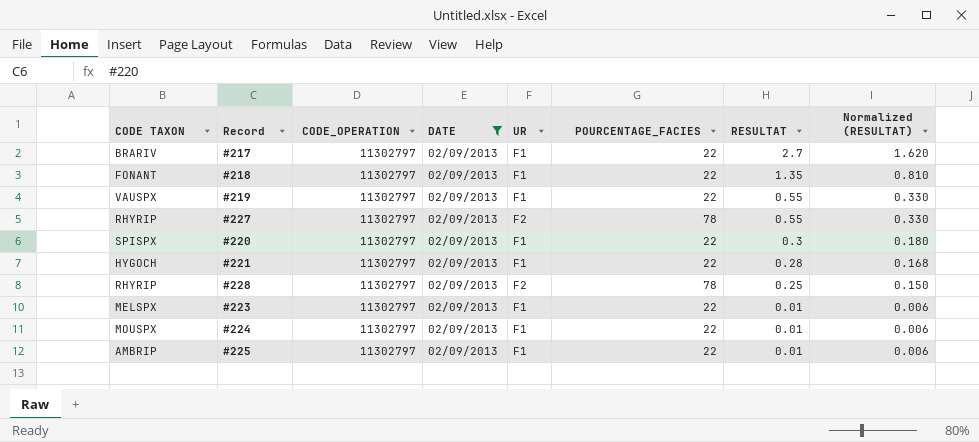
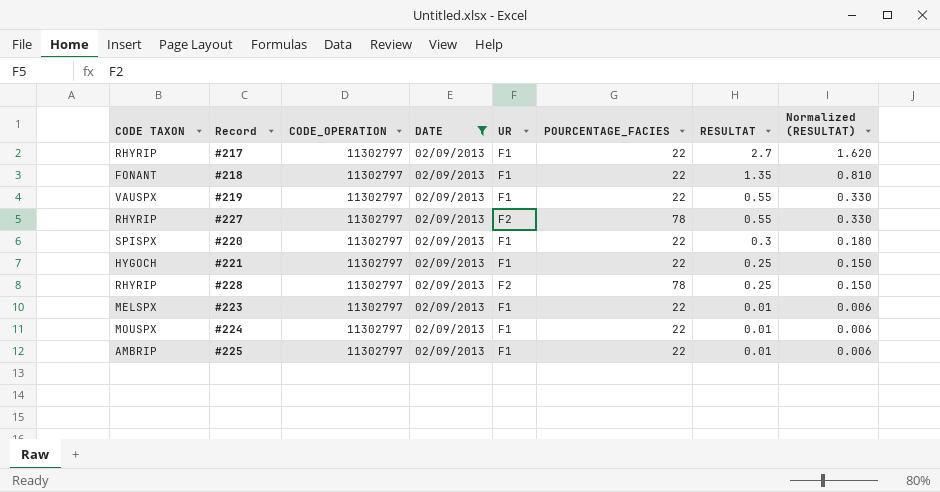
#217 | CODE TAXON: BRARIV -> RHYRIP
#221 | RESULTAT: 0.28 -> 0.25
#221 | Normalized (RESULTAT): 0.168 -> 0.150

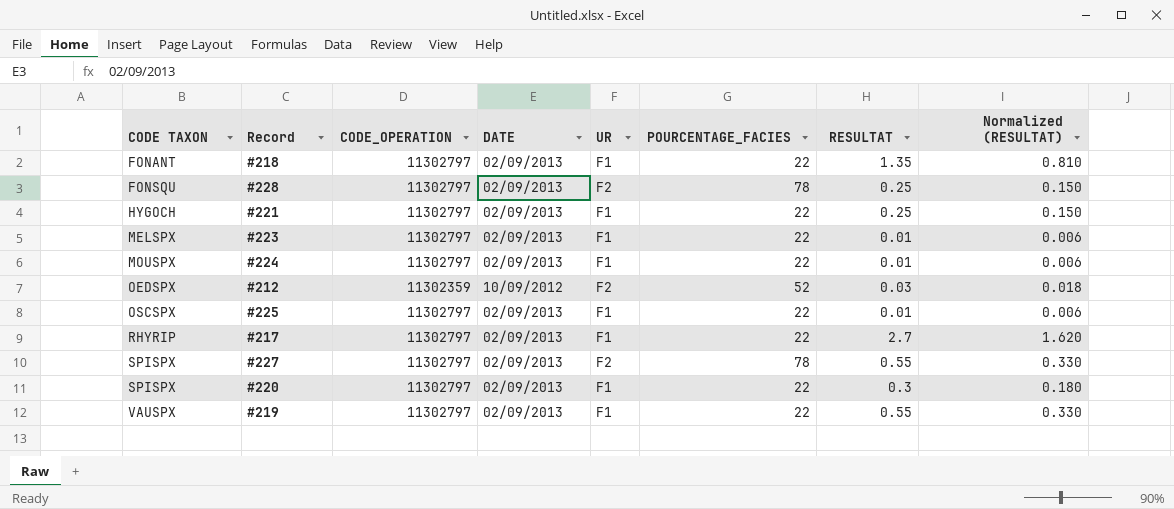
filter: DATE = 02/09/2013 -> none
row order: RESULTAT descending -> CODE TAXON ascending
#228 | CODE TAXON: RHYRIP -> FONSQU
#225 | CODE TAXON: AMBRIP -> OSCSPX
#227 | CODE TAXON: RHYRIP -> SPISPX

